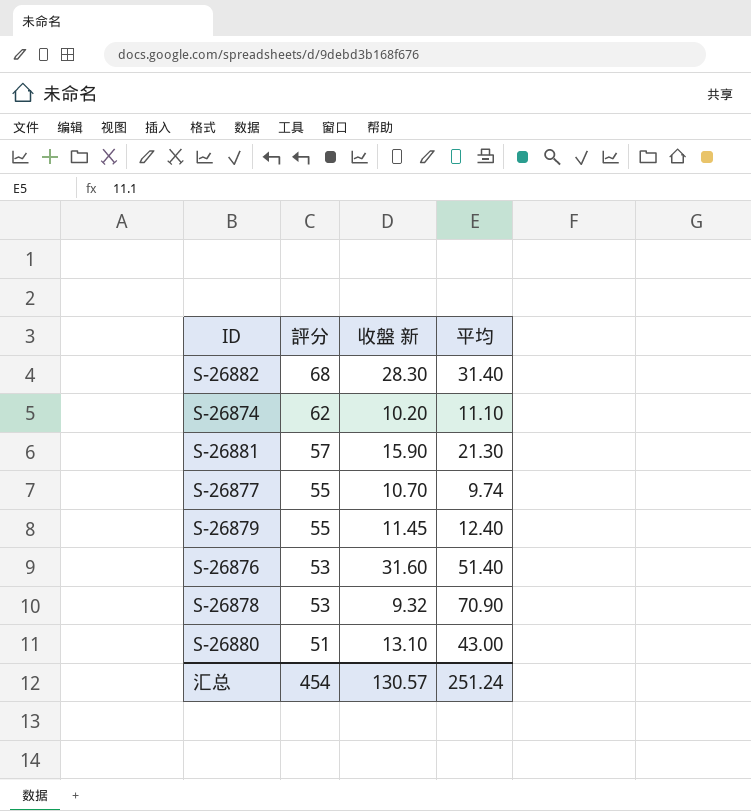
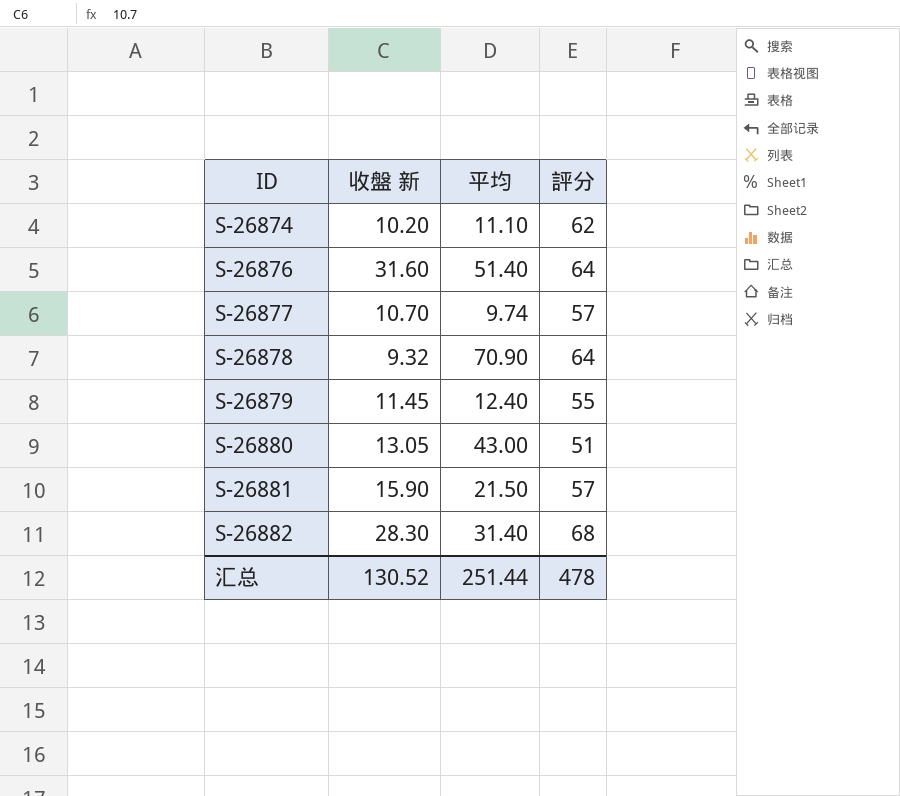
row order: 評分 descending -> ID ascending
column 評分 | position: 2 -> 4
S-26876 | 評分: 53 -> 64
S-26877 | 評分: 55 -> 57
S-26878 | 評分: 53 -> 64
S-26880 | 收盤 新: 13.10 -> 13.05
S-26881 | 平均: 21.30 -> 21.50
汇总 | 收盤 新: 130.57 -> 130.52
汇总 | 平均: 251.24 -> 251.44
汇总 | 評分: 454 -> 478

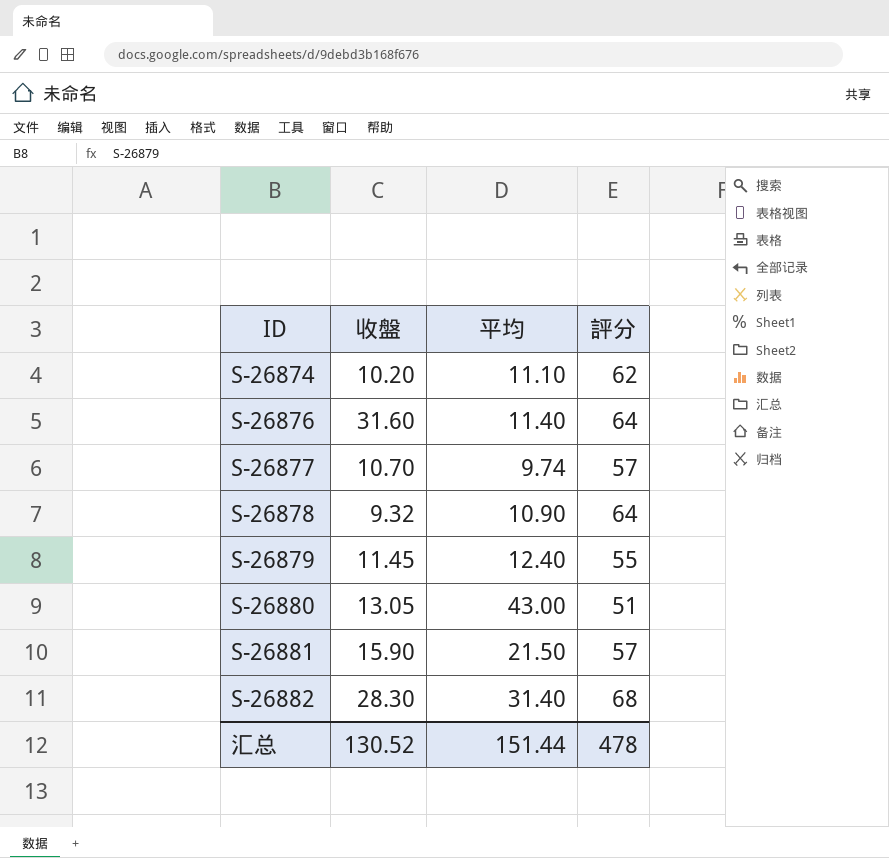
column name: 收盤 新 -> 收盤
S-26876 | 平均: 51.40 -> 11.40
S-26878 | 平均: 70.90 -> 10.90
汇总 | 平均: 251.44 -> 151.44

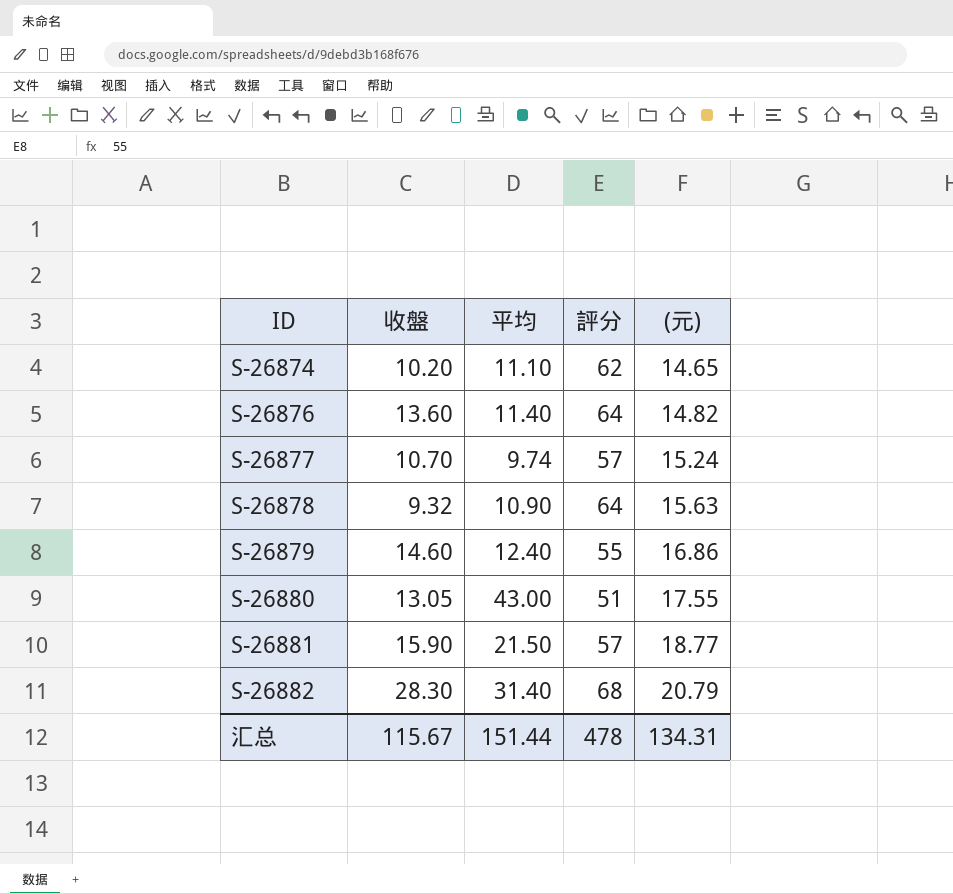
column (元) | position: none -> 5
S-26876 | 收盤: 31.60 -> 13.60
S-26879 | 收盤: 11.45 -> 14.60
汇总 | 收盤: 130.52 -> 115.67

